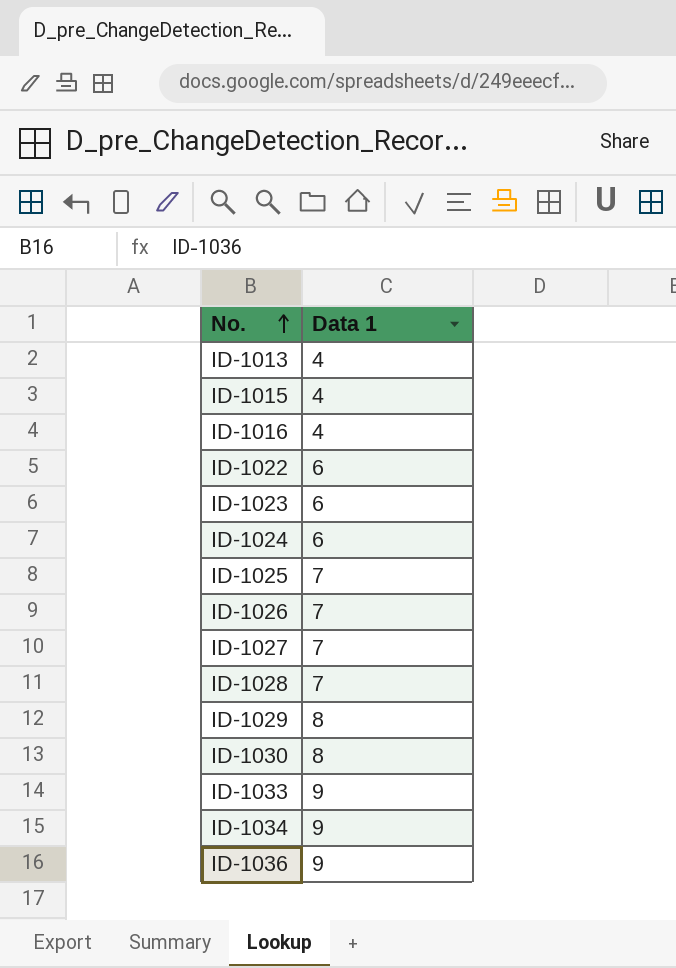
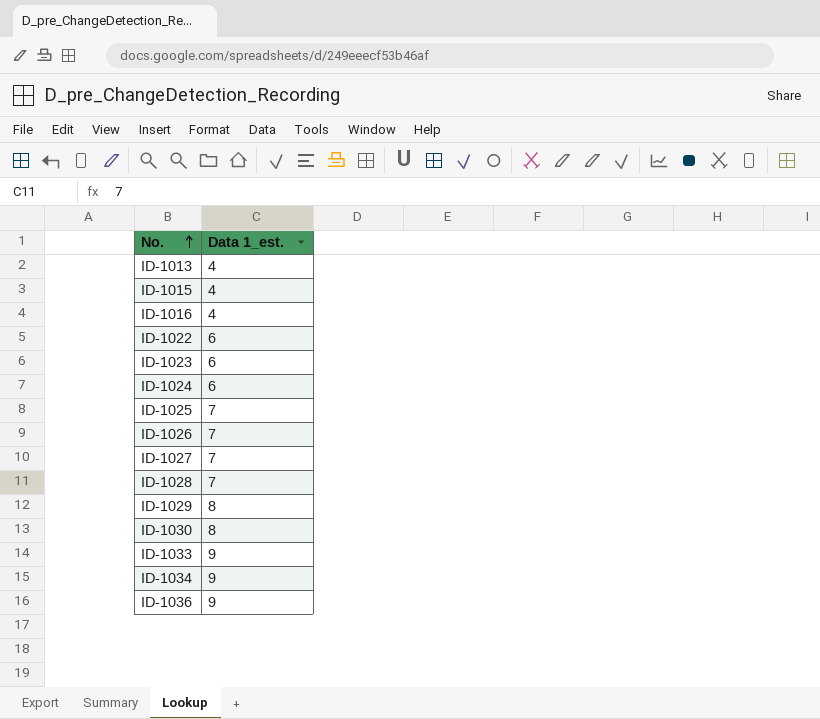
column name: Data 1 -> Data 1_est.

